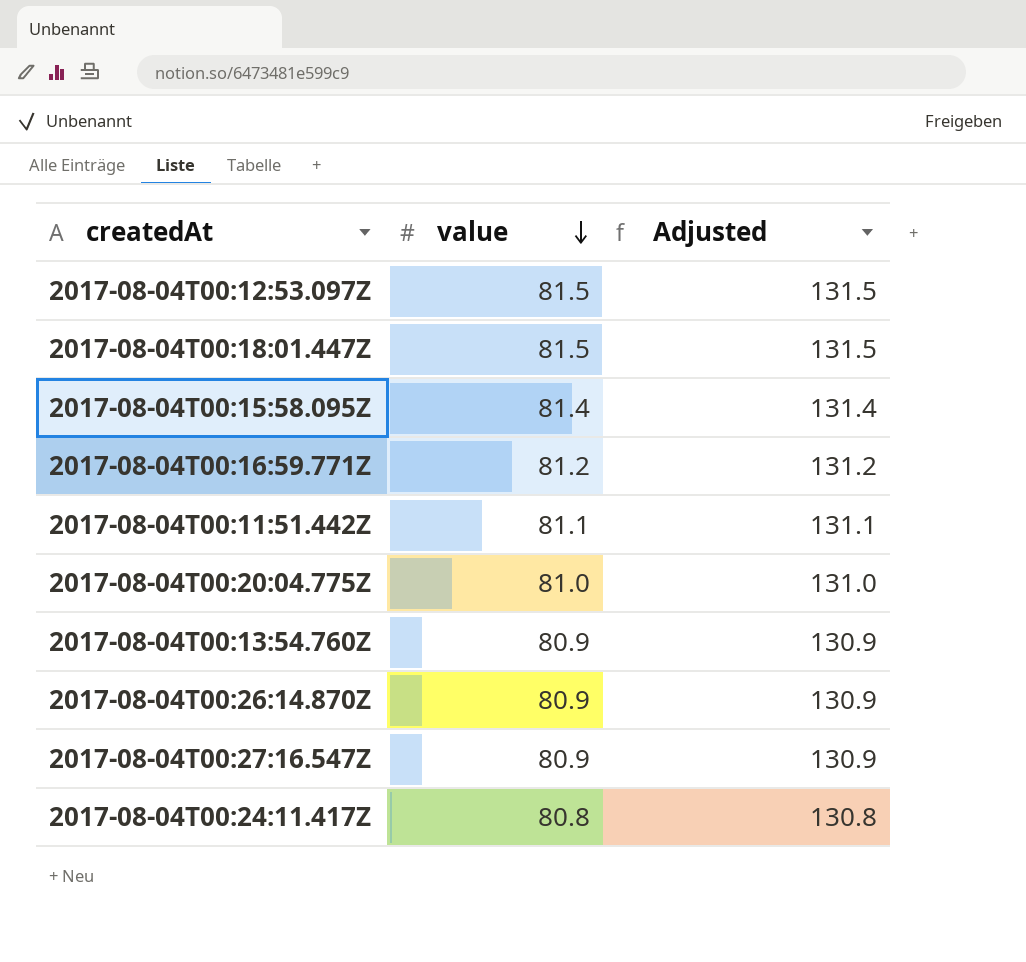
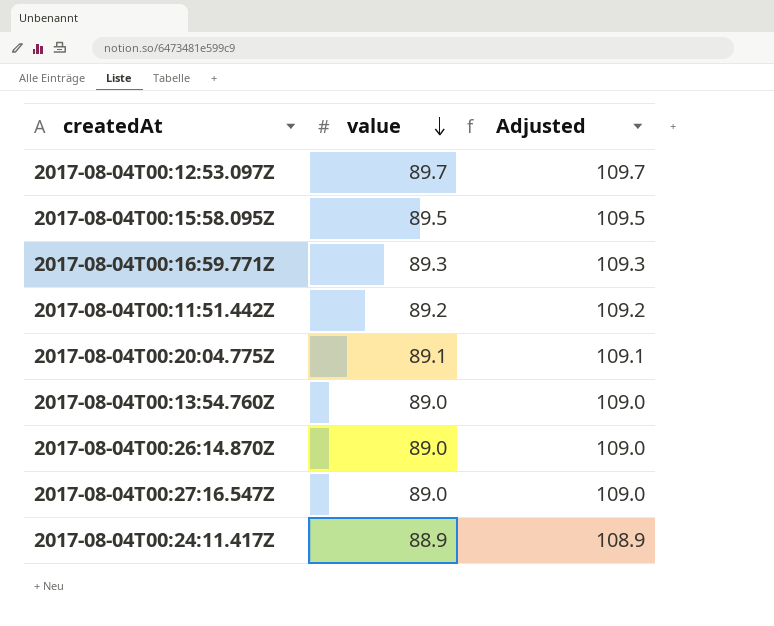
column Adjusted | formula: [value] + 50 -> [value] + 20
row 2017-08-04T00:18:01.447Z: 81.5 | 131.5 -> none
2017-08-04T00:12:53.097Z | value: 81.5 -> 89.7
2017-08-04T00:15:58.095Z | value: 81.4 -> 89.5
2017-08-04T00:16:59.771Z | value: 81.2 -> 89.3
2017-08-04T00:11:51.442Z | value: 81.1 -> 89.2
2017-08-04T00:20:04.775Z | value: 81.0 -> 89.1
2017-08-04T00:13:54.760Z | value: 80.9 -> 89.0
2017-08-04T00:26:14.870Z | value: 80.9 -> 89.0
2017-08-04T00:27:16.547Z | value: 80.9 -> 89.0
2017-08-04T00:24:11.417Z | value: 80.8 -> 88.9

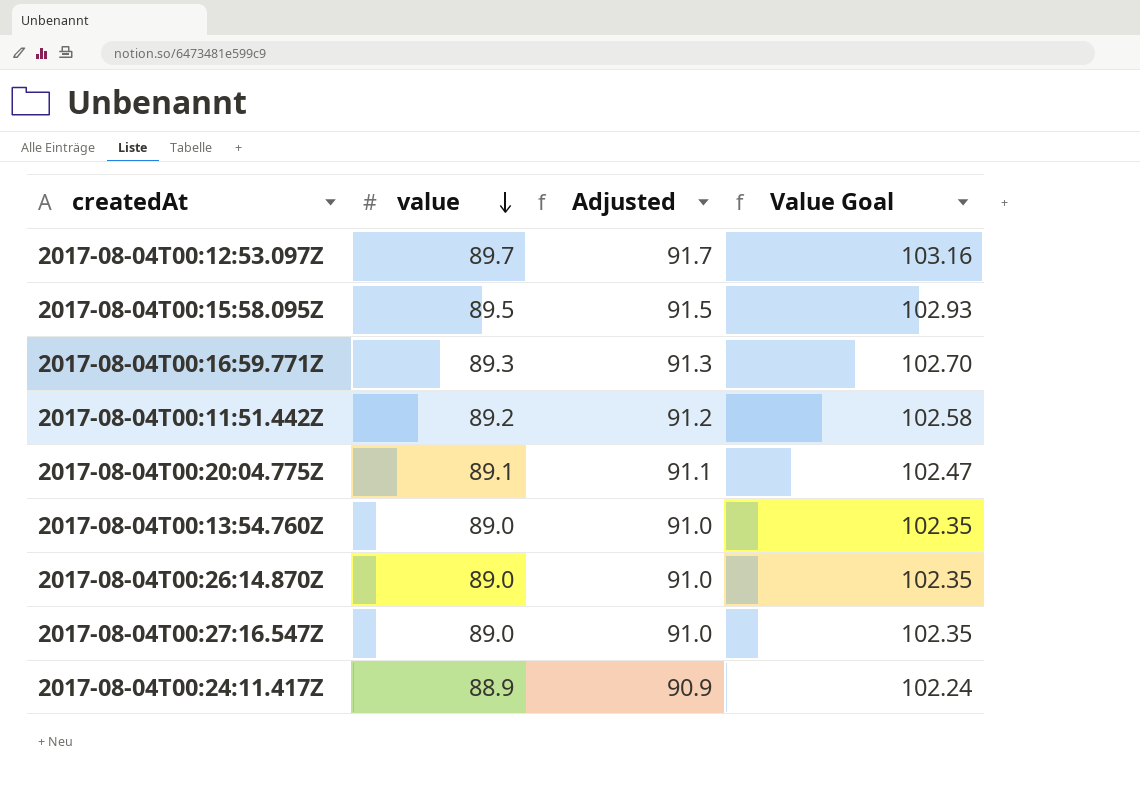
column Adjusted | formula: [value] + 20 -> [value] + 2
column Value Goal | formula: none -> [value] * 1.15

